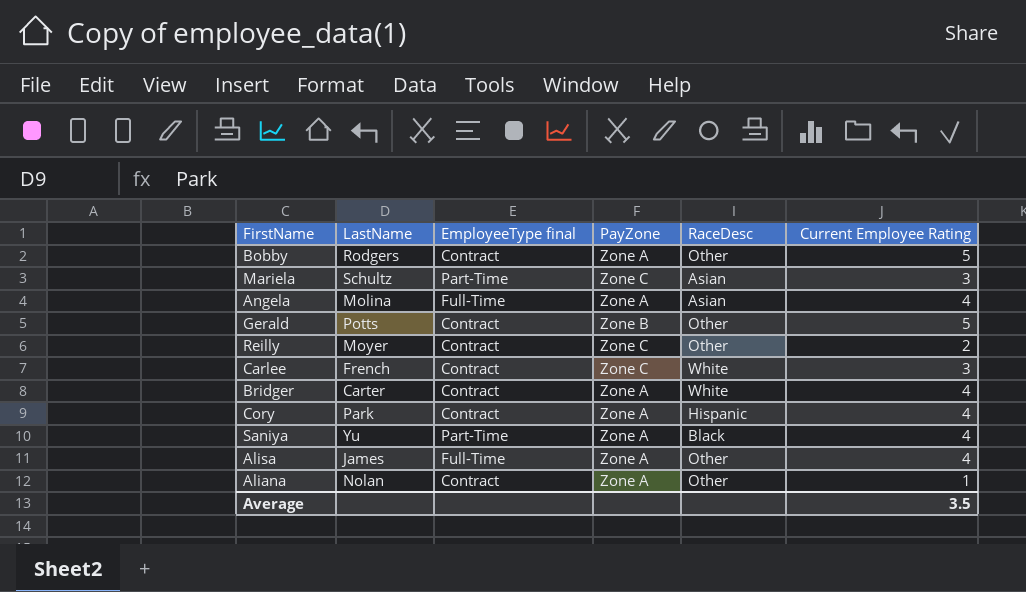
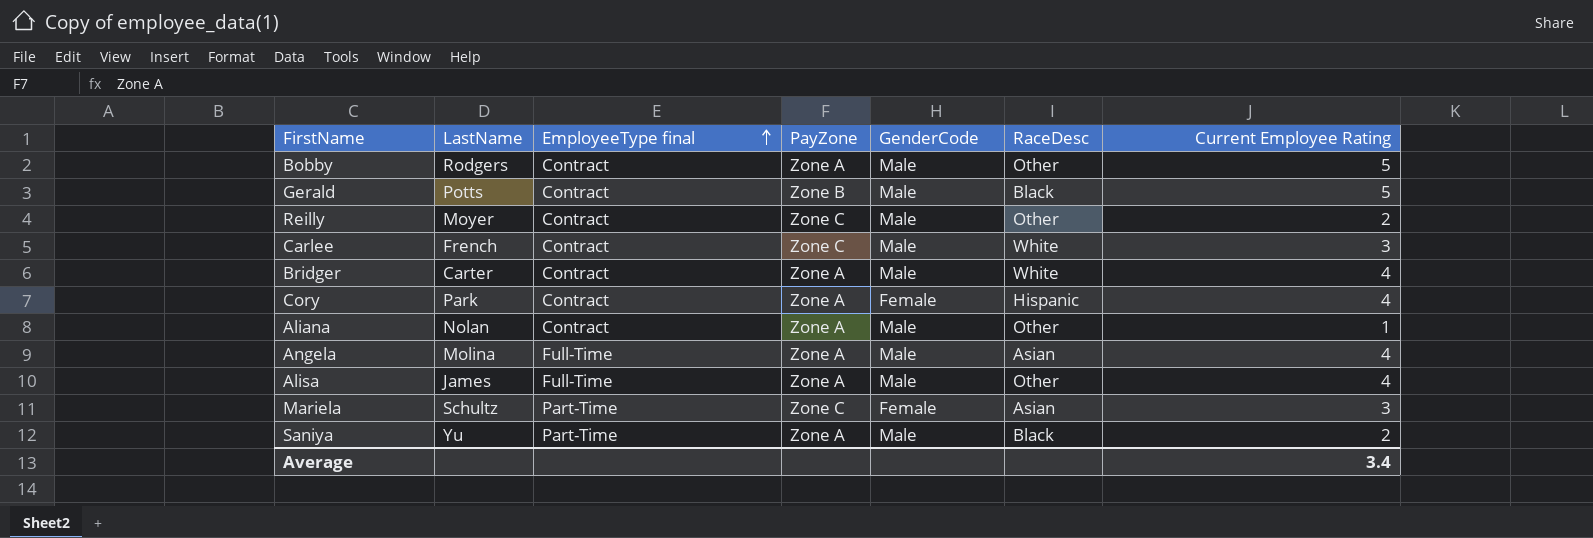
row order: none -> EmployeeType final ascending
column GenderCode | position: none -> 5
Gerald | RaceDesc: Other -> Black
Saniya | Current Employee Rating: 4 -> 2
Average | Current Employee Rating: 3.5 -> 3.4

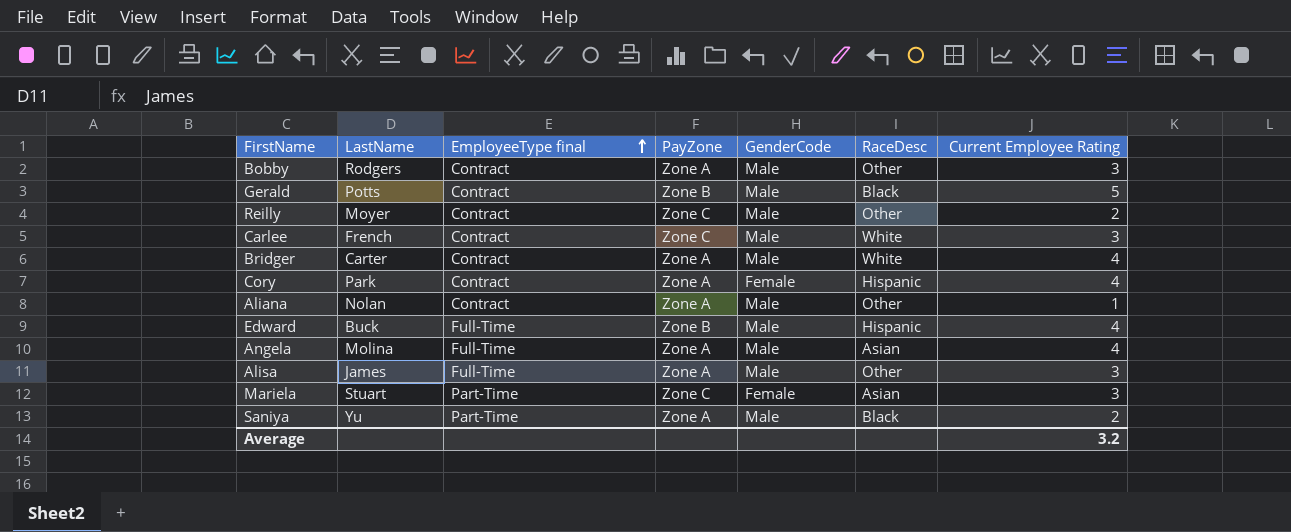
Bobby | Current Employee Rating: 5 -> 3
row Edward: none -> Buck | Full-Time | Zone B | Male | Hispanic | 4
Alisa | Current Employee Rating: 4 -> 3
Mariela | LastName: Schultz -> Stuart
Average | Current Employee Rating: 3.4 -> 3.2

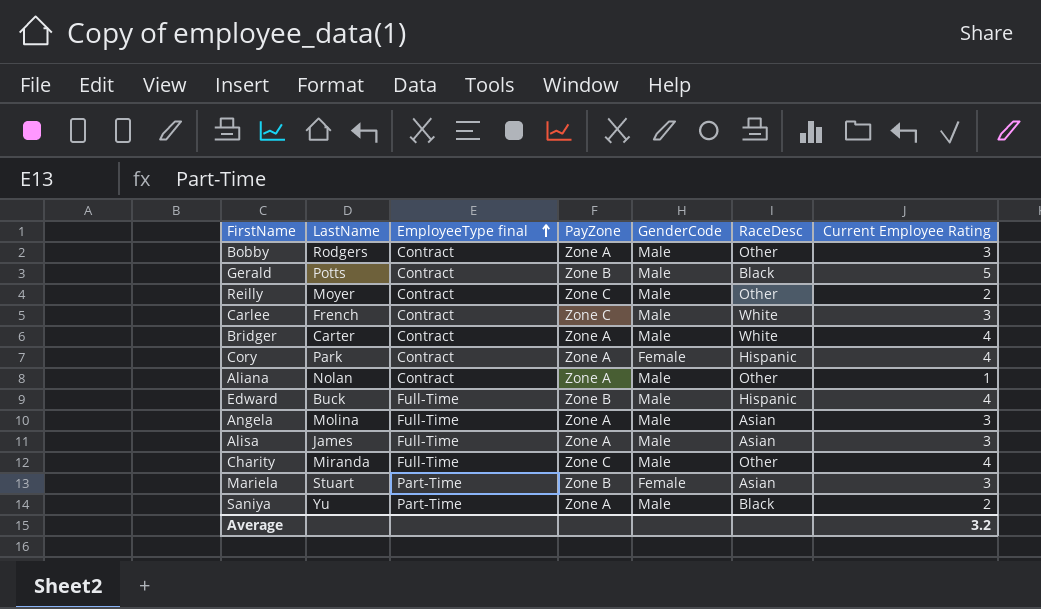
Angela | Current Employee Rating: 4 -> 3
Alisa | RaceDesc: Other -> Asian
row Charity: none -> Miranda | Full-Time | Zone C | Male | Other | 4
Mariela | PayZone: Zone C -> Zone B

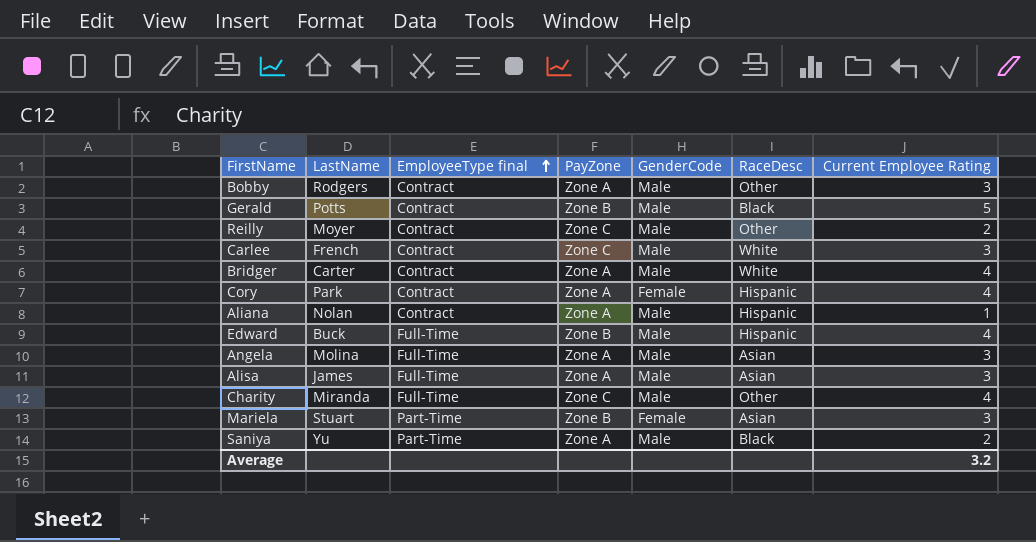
Aliana | RaceDesc: Other -> Hispanic

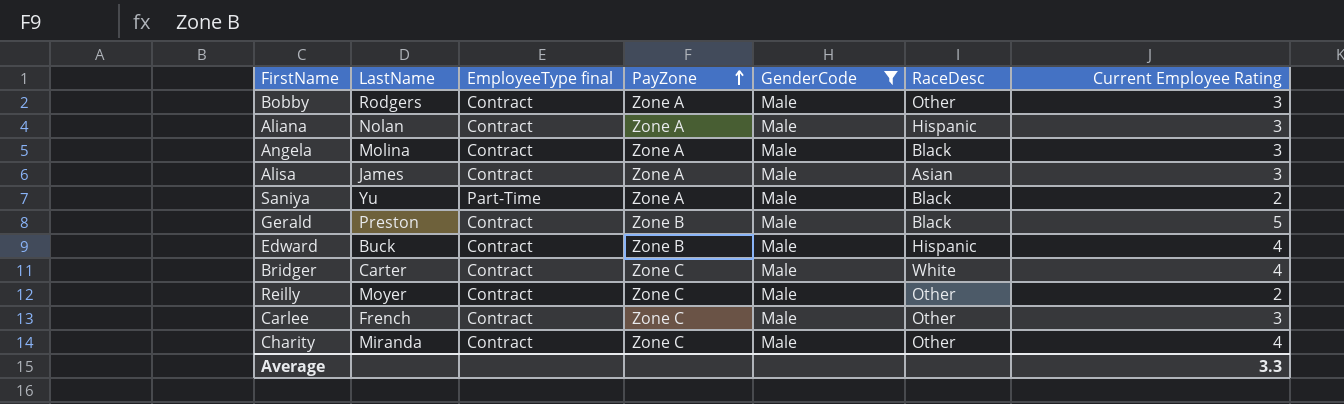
filter: none -> GenderCode = Male
row order: EmployeeType final ascending -> PayZone ascending
Aliana | Current Employee Rating: 1 -> 3
Angela | EmployeeType final: Full-Time -> Contract
Angela | RaceDesc: Asian -> Black
Alisa | EmployeeType final: Full-Time -> Contract
Gerald | LastName: Potts -> Preston
Edward | EmployeeType final: Full-Time -> Contract
Bridger | PayZone: Zone A -> Zone C
Carlee | RaceDesc: White -> Other
Charity | EmployeeType final: Full-Time -> Contract
Average | Current Employee Rating: 3.2 -> 3.3

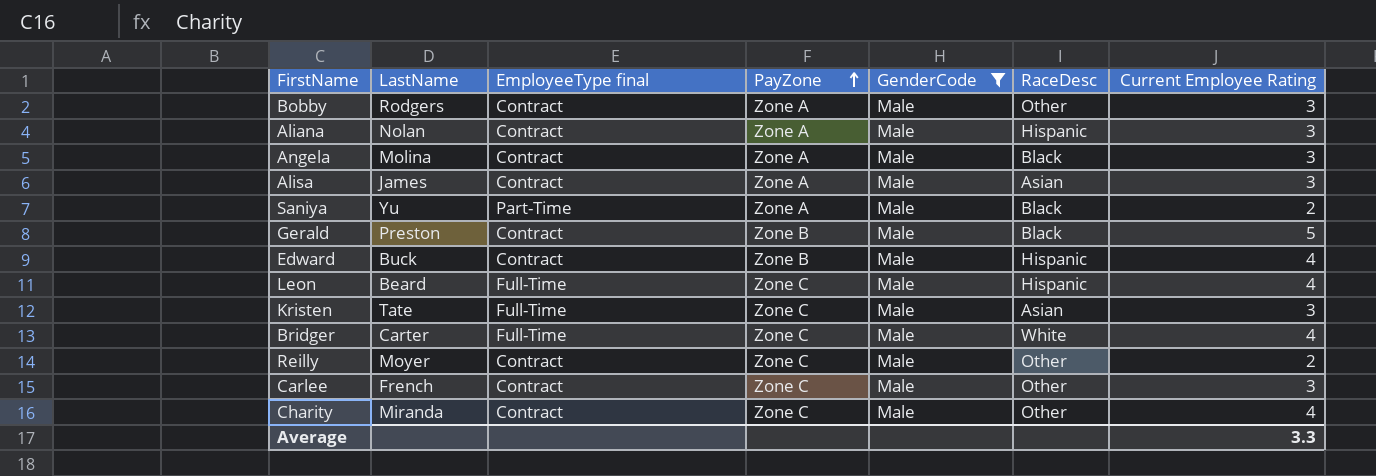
row Leon: none -> Beard | Full-Time | Zone C | Male | Hispanic | 4
row Kristen: none -> Tate | Full-Time | Zone C | Male | Asian | 3
Bridger | EmployeeType final: Contract -> Full-Time

